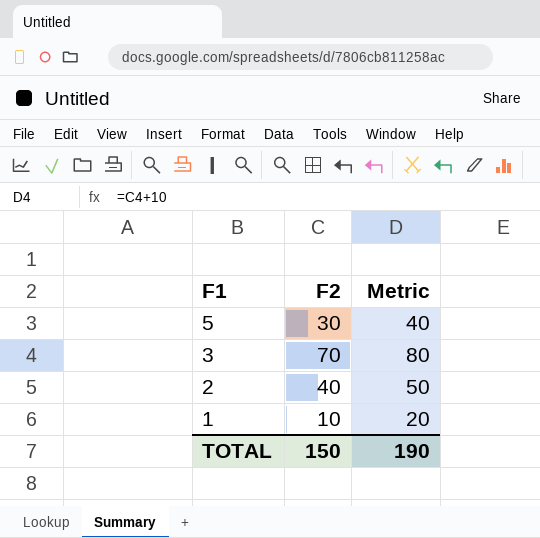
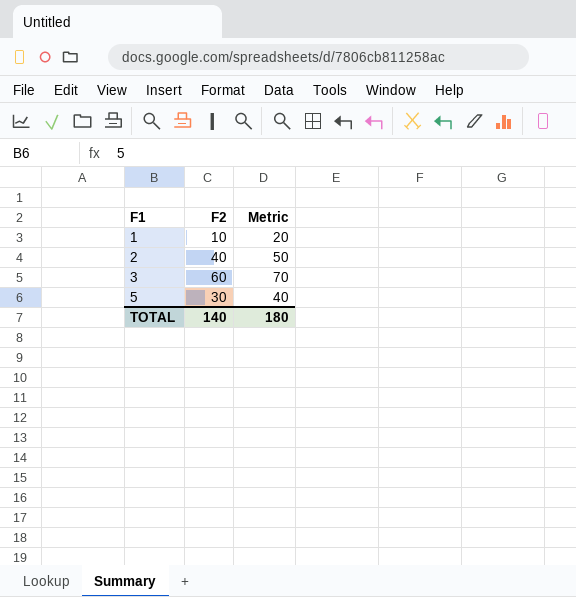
row order: F1 descending -> F1 ascending
3 | F2: 70 -> 60
3 | Metric: 80 -> 70
TOTAL | F2: 150 -> 140
TOTAL | Metric: 190 -> 180

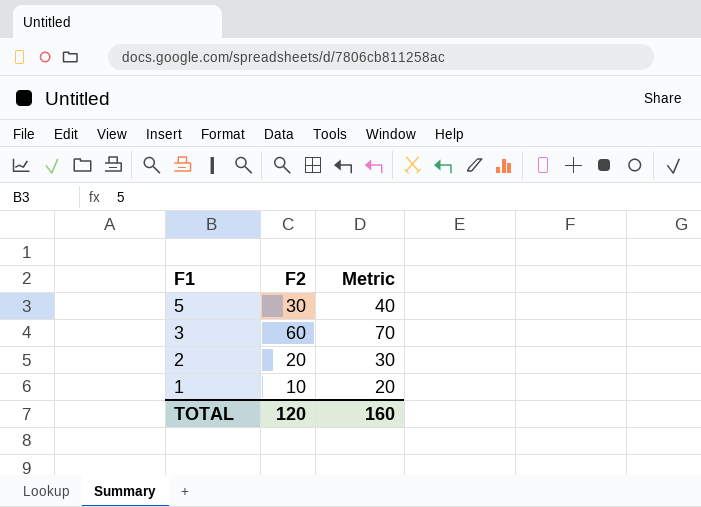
row order: F1 ascending -> F1 descending
2 | F2: 40 -> 20
2 | Metric: 50 -> 30
TOTAL | F2: 140 -> 120
TOTAL | Metric: 180 -> 160

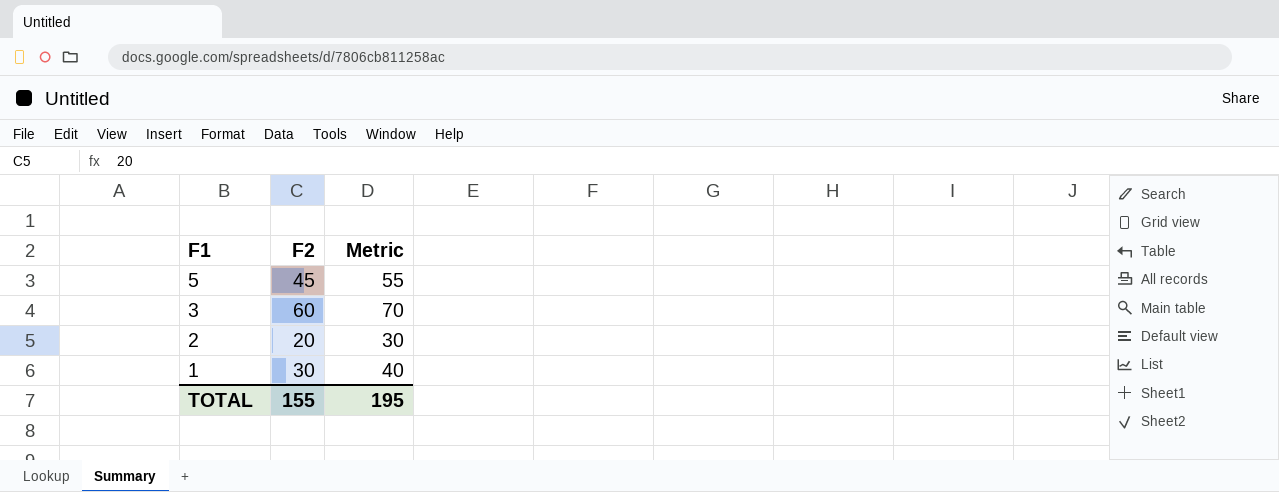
5 | F2: 30 -> 45
5 | Metric: 40 -> 55
1 | F2: 10 -> 30
1 | Metric: 20 -> 40
TOTAL | F2: 120 -> 155
TOTAL | Metric: 160 -> 195

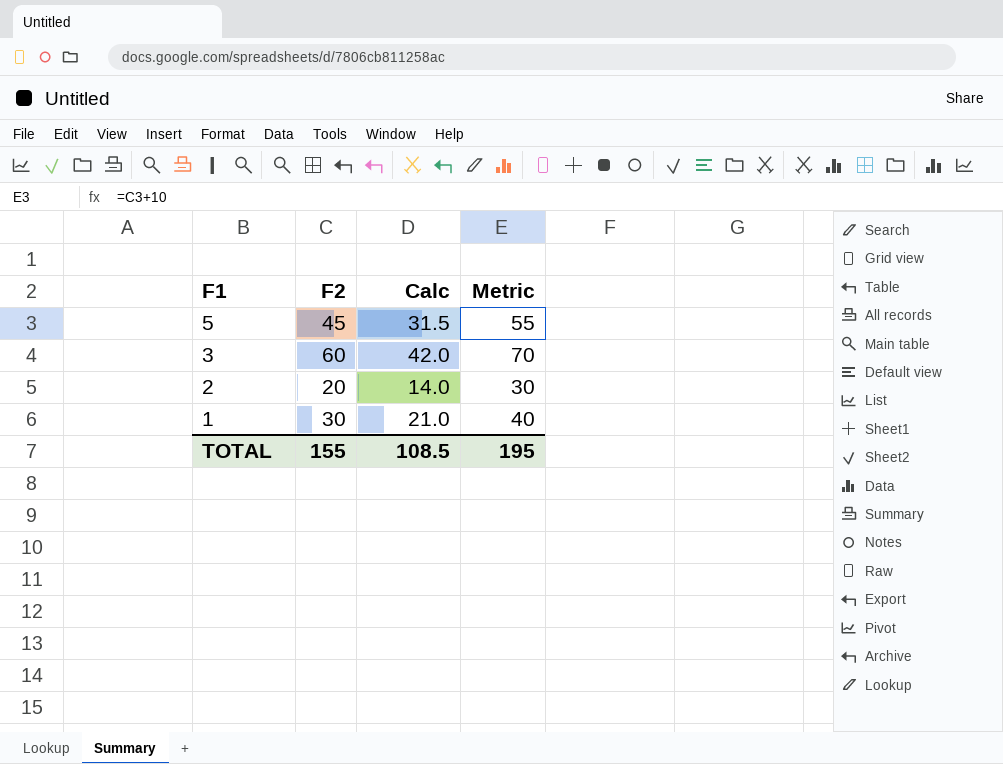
column Calc | formula: none -> [F2] * 0.7

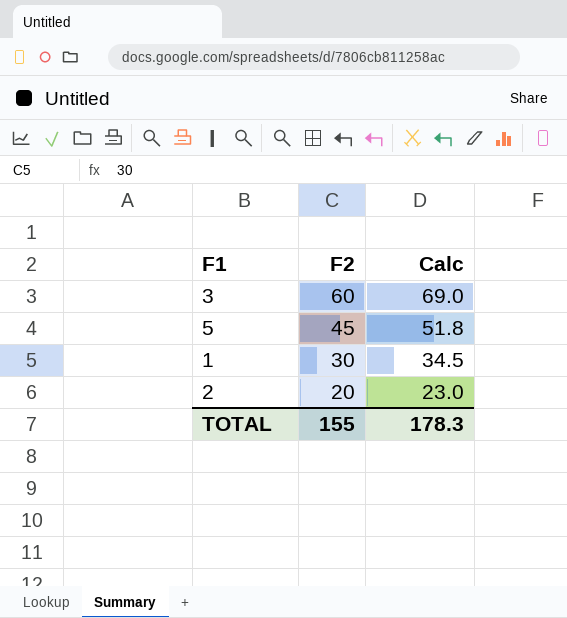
row order: F1 descending -> F2 descending
column Metric | formula: [F2] + 10 -> none
column Calc | formula: [F2] * 0.7 -> [F2] * 1.15
TOTAL | Calc: 108.5 -> 178.3

